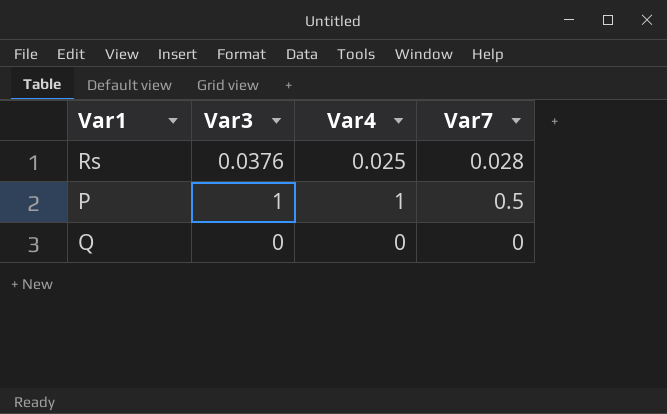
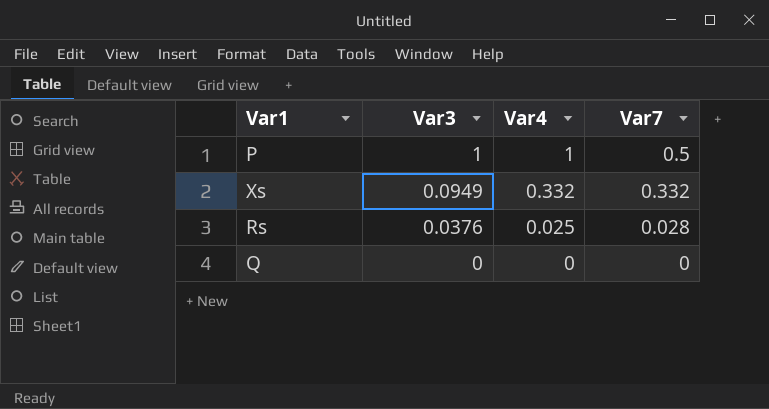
row order: none -> Var3 descending
row Xs: none -> 0.0949 | 0.332 | 0.332

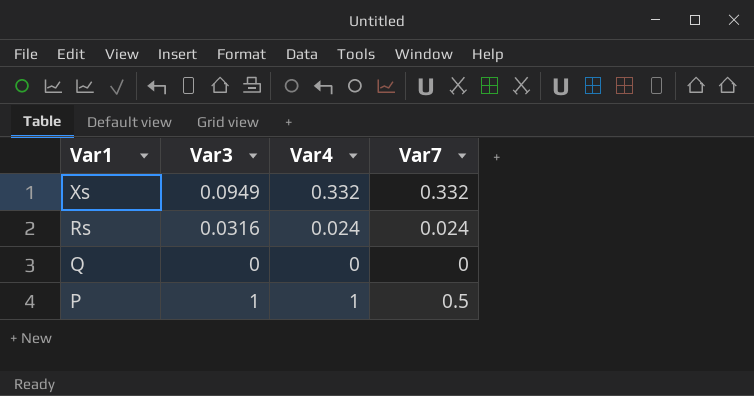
row order: Var3 descending -> Var1 descending
Rs | Var3: 0.0376 -> 0.0316
Rs | Var4: 0.025 -> 0.024
Rs | Var7: 0.028 -> 0.024

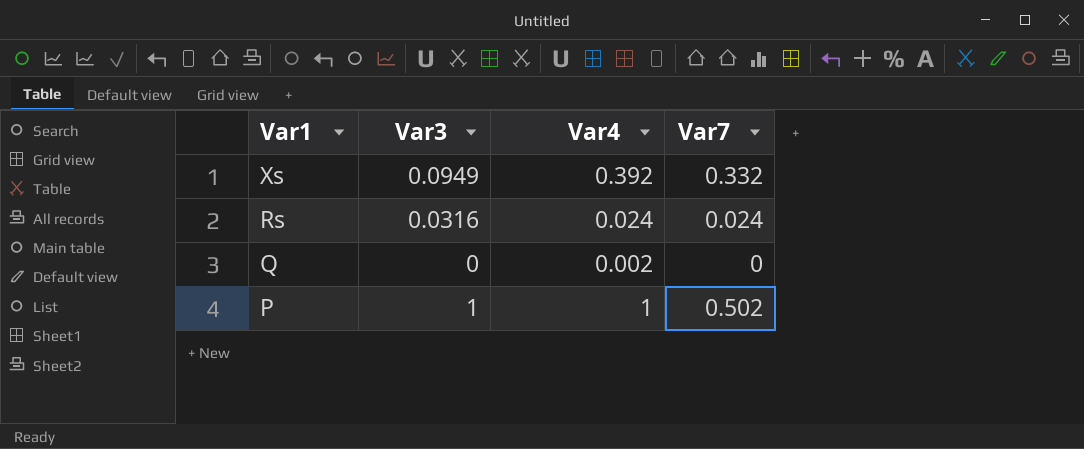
Xs | Var4: 0.332 -> 0.392
Q | Var4: 0 -> 0.002
P | Var7: 0.5 -> 0.502

